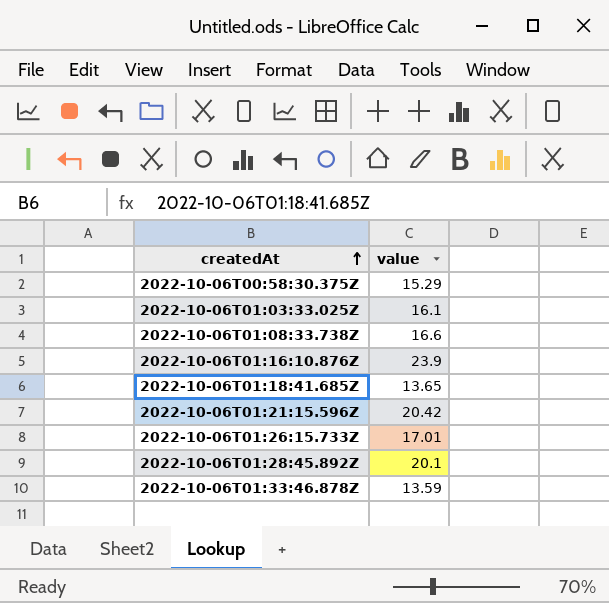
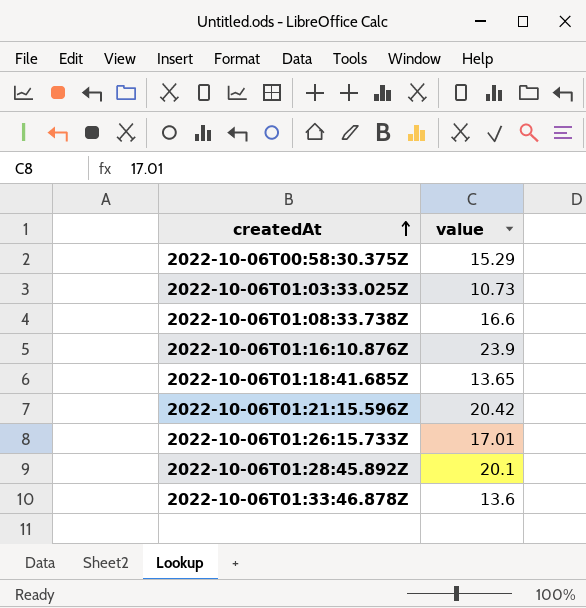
2022-10-06T01:03:33.025Z | value: 16.1 -> 10.73
2022-10-06T01:33:46.878Z | value: 13.59 -> 13.6

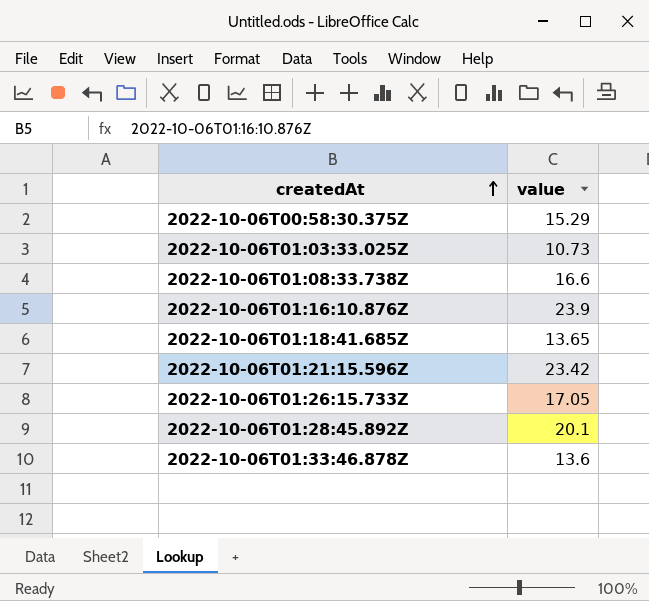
2022-10-06T01:21:15.596Z | value: 20.42 -> 23.42
2022-10-06T01:26:15.733Z | value: 17.01 -> 17.05

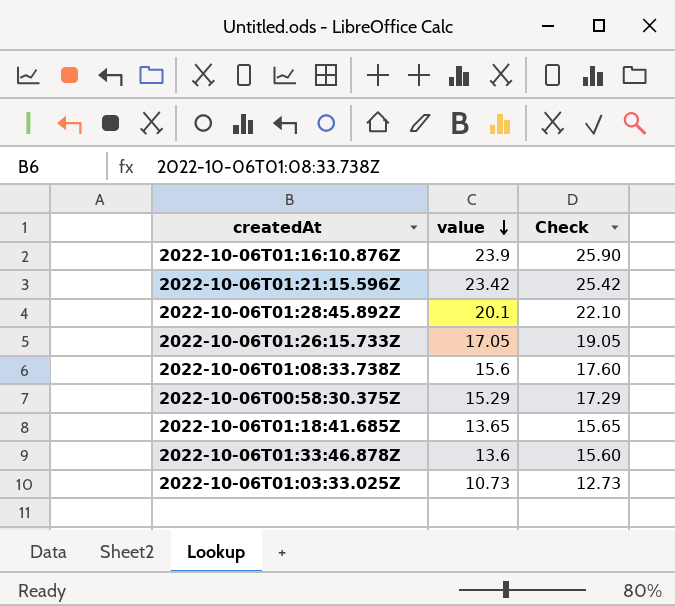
row order: createdAt ascending -> value descending
column Check | formula: none -> [value] + 2
2022-10-06T01:08:33.738Z | value: 16.6 -> 15.6

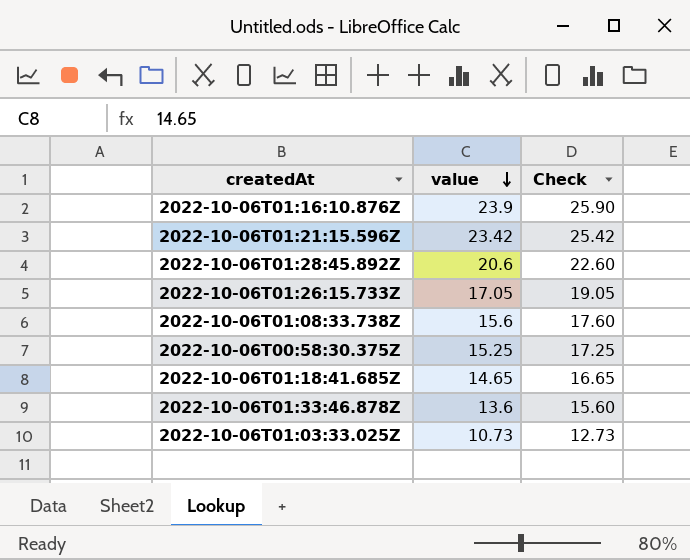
2022-10-06T01:28:45.892Z | value: 20.1 -> 20.6
2022-10-06T01:28:45.892Z | Check: 22.10 -> 22.60
2022-10-06T00:58:30.375Z | value: 15.29 -> 15.25
2022-10-06T00:58:30.375Z | Check: 17.29 -> 17.25
2022-10-06T01:18:41.685Z | value: 13.65 -> 14.65
2022-10-06T01:18:41.685Z | Check: 15.65 -> 16.65

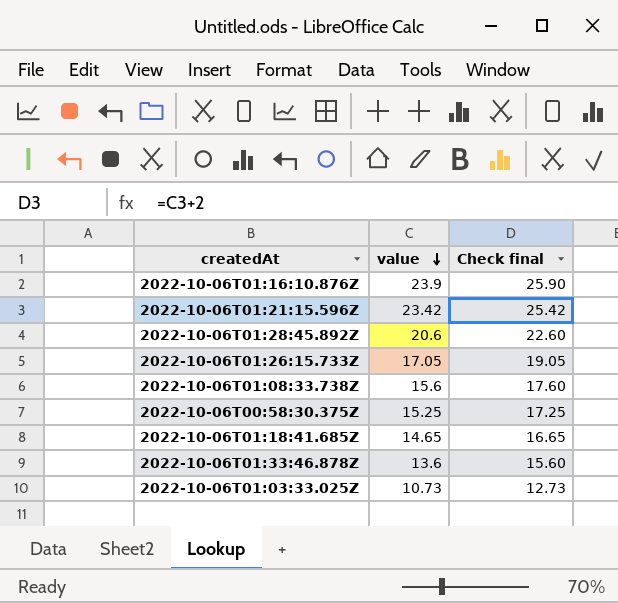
column name: Check -> Check final

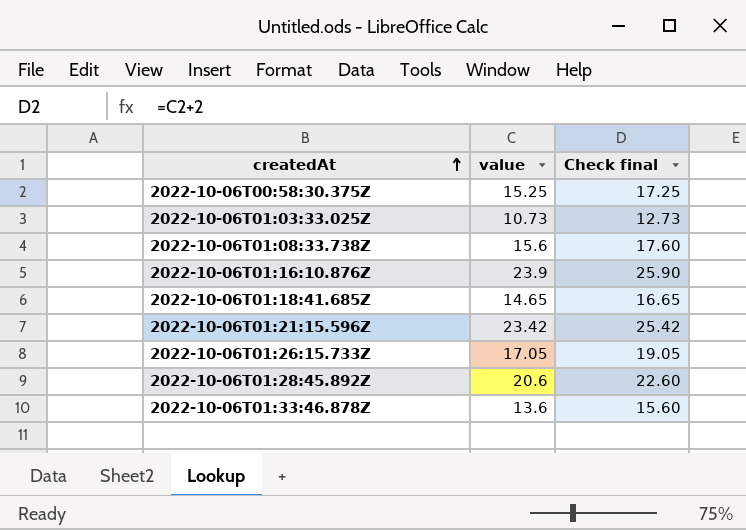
row order: value descending -> createdAt ascending

